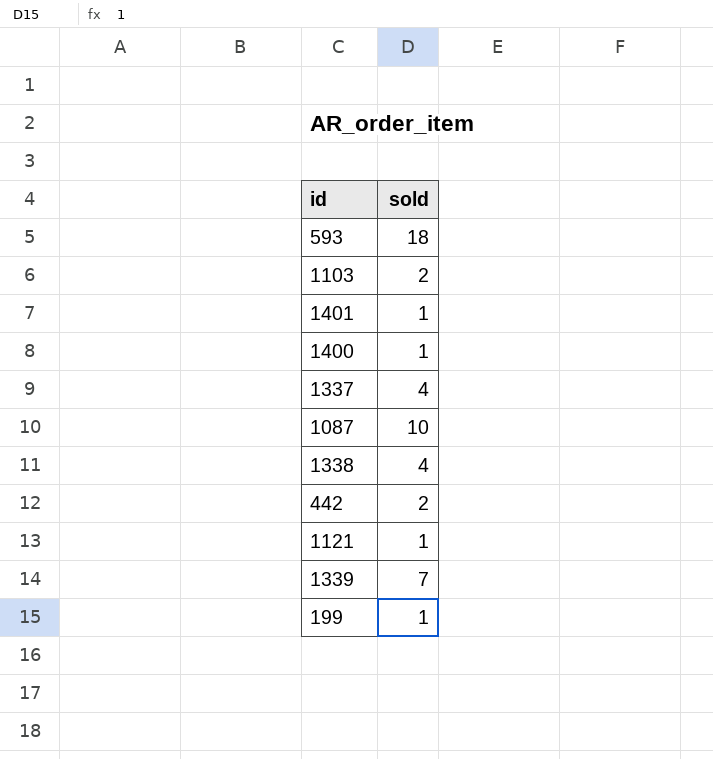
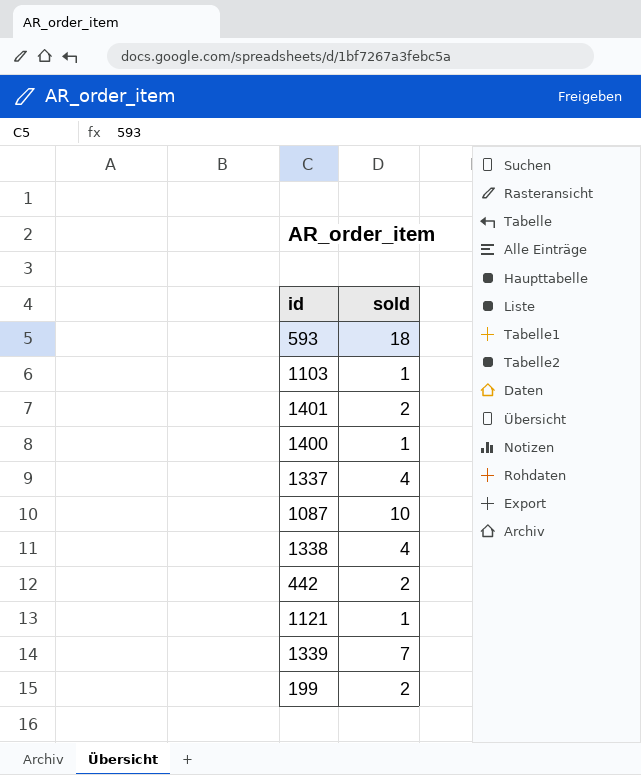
1103 | sold: 2 -> 1
1401 | sold: 1 -> 2
199 | sold: 1 -> 2

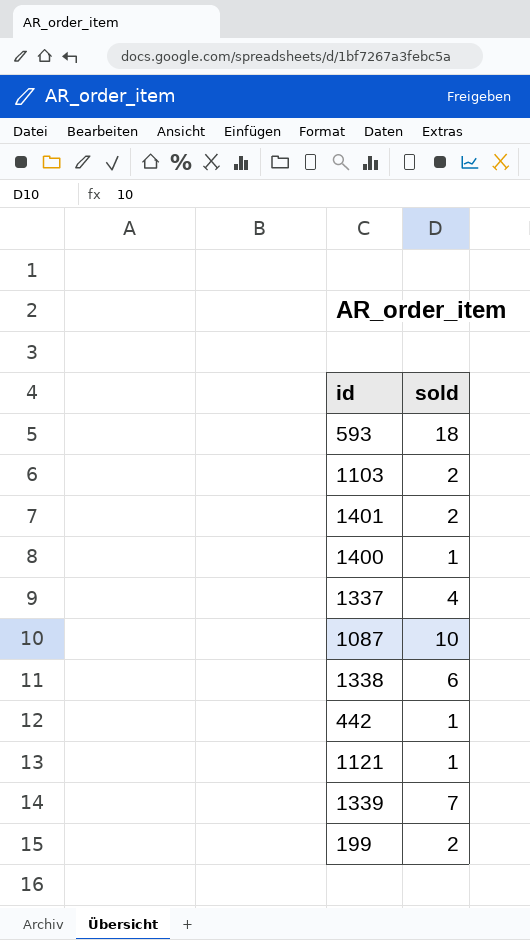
1103 | sold: 1 -> 2
1338 | sold: 4 -> 6
442 | sold: 2 -> 1

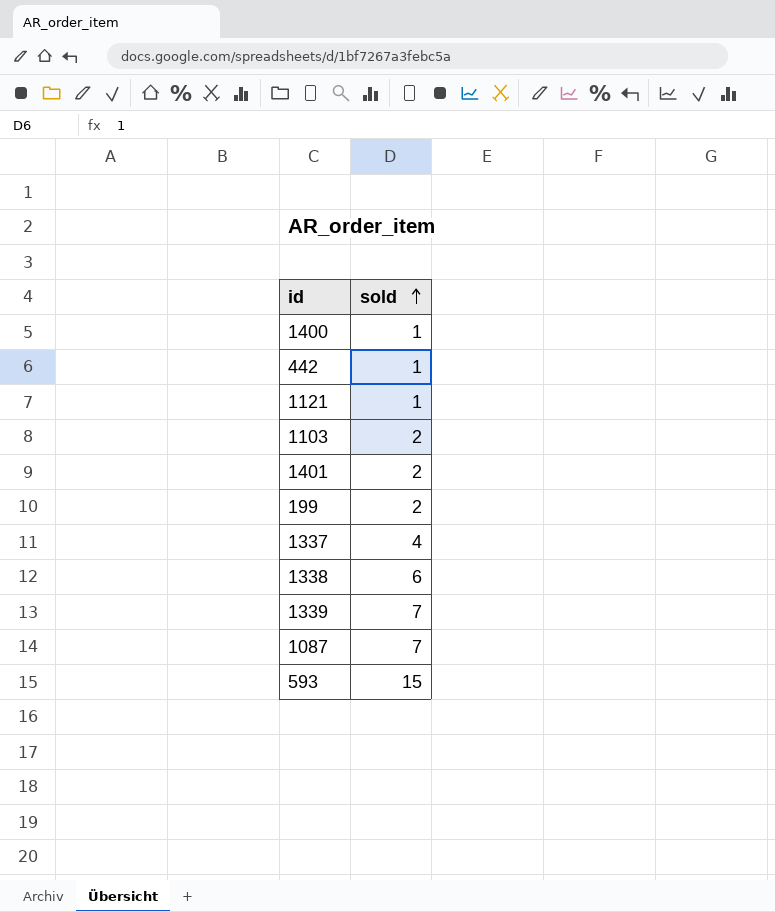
row order: none -> sold ascending
1087 | sold: 10 -> 7
593 | sold: 18 -> 15

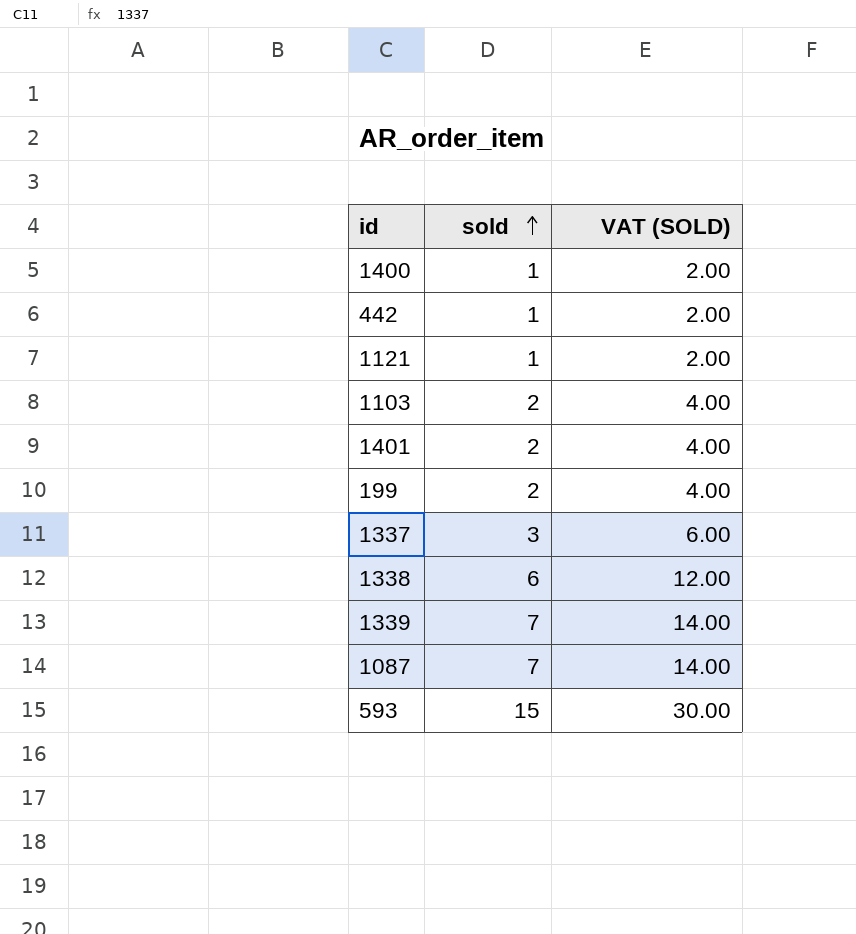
column VAT (SOLD) | formula: none -> [sold] * 2
1337 | sold: 4 -> 3

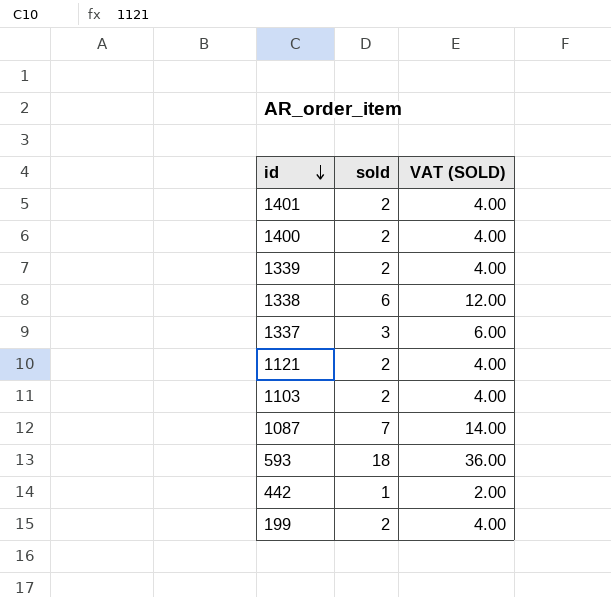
row order: sold ascending -> id descending
1400 | sold: 1 -> 2
1400 | VAT (SOLD): 2.00 -> 4.00
1339 | sold: 7 -> 2
1339 | VAT (SOLD): 14.00 -> 4.00
1121 | sold: 1 -> 2
1121 | VAT (SOLD): 2.00 -> 4.00
593 | sold: 15 -> 18
593 | VAT (SOLD): 30.00 -> 36.00

